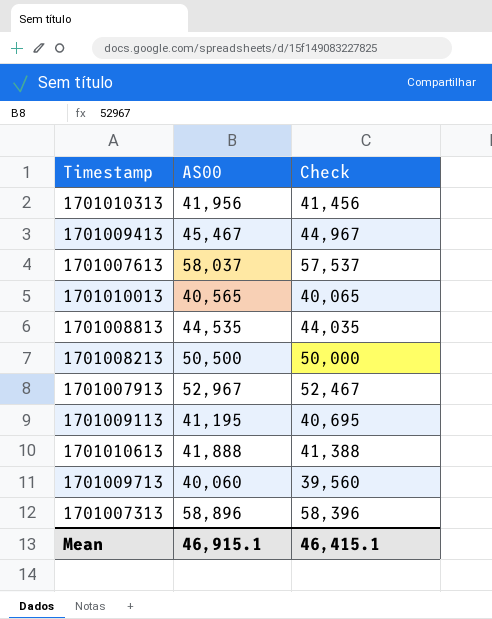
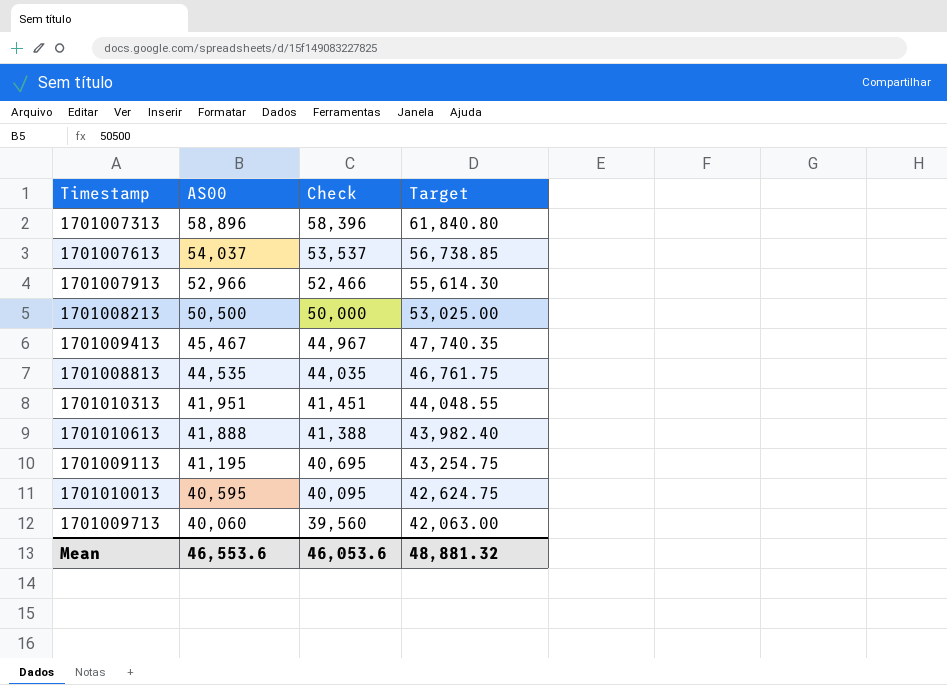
row order: none -> AS00 descending
column Target | formula: none -> [AS00] * 1.05
1701007613 | AS00: 58,037 -> 54,037
1701007613 | Check: 57,537 -> 53,537
1701007913 | AS00: 52,967 -> 52,966
1701007913 | Check: 52,467 -> 52,466
1701010313 | AS00: 41,956 -> 41,951
1701010313 | Check: 41,456 -> 41,451
1701010013 | AS00: 40,565 -> 40,595
1701010013 | Check: 40,065 -> 40,095
Mean | AS00: 46,915.1 -> 46,553.6
Mean | Check: 46,415.1 -> 46,053.6

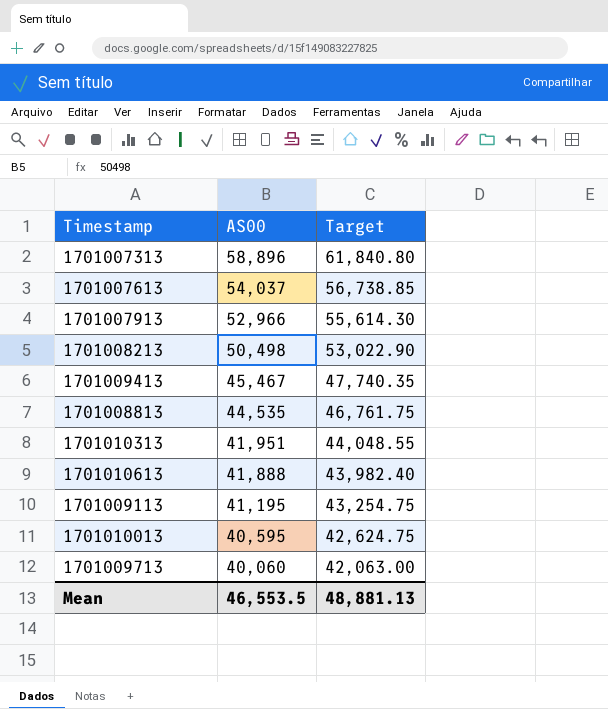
column Check | formula: [AS00] - 500 -> none
1701008213 | AS00: 50,500 -> 50,498
1701008213 | Target: 53,025.00 -> 53,022.90
Mean | AS00: 46,553.6 -> 46,553.5
Mean | Target: 48,881.32 -> 48,881.13

